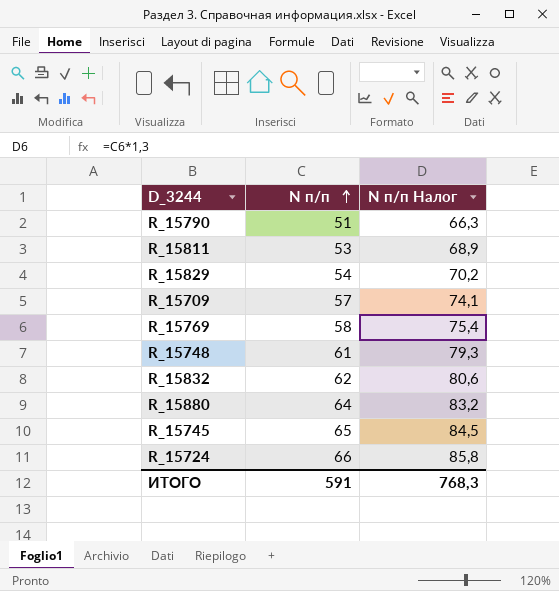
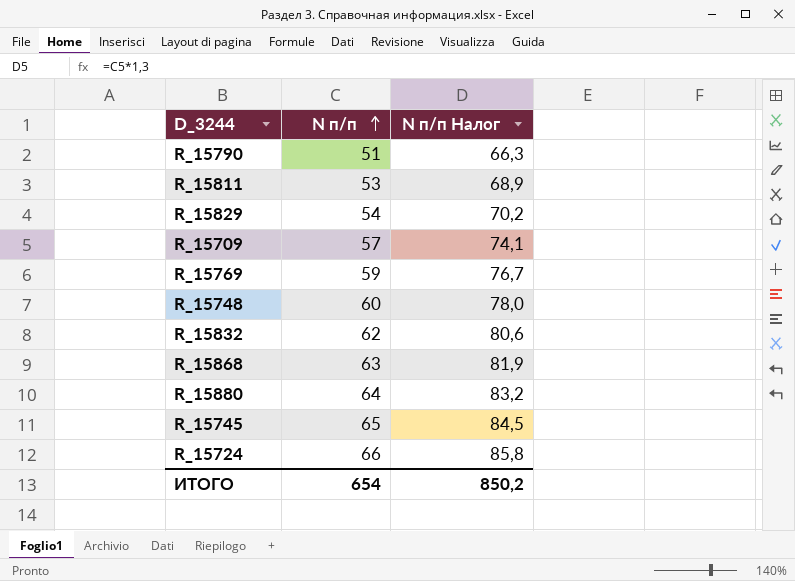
R_15769 | N п/п: 58 -> 59
R_15769 | N п/п Налог: 75,4 -> 76,7
R_15748 | N п/п: 61 -> 60
R_15748 | N п/п Налог: 79,3 -> 78,0
row R_15868: none -> 63 | 81,9
ИТОГО | N п/п: 591 -> 654
ИТОГО | N п/п Налог: 768,3 -> 850,2

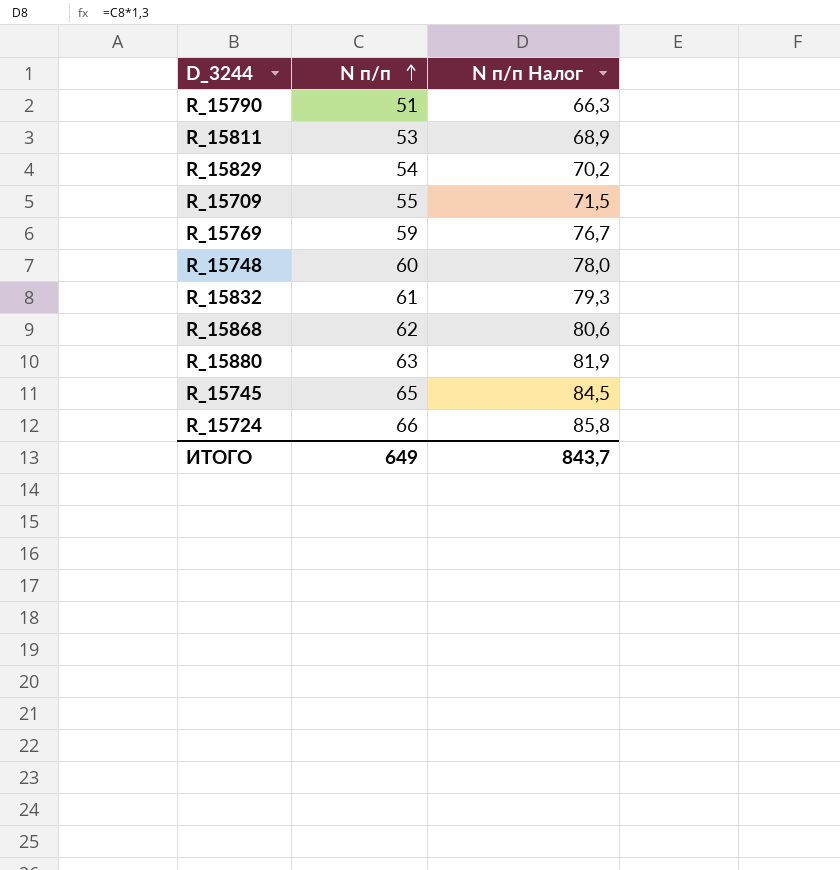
R_15709 | N п/п: 57 -> 55
R_15709 | N п/п Налог: 74,1 -> 71,5
R_15832 | N п/п: 62 -> 61
R_15832 | N п/п Налог: 80,6 -> 79,3
R_15868 | N п/п: 63 -> 62
R_15868 | N п/п Налог: 81,9 -> 80,6
R_15880 | N п/п: 64 -> 63
R_15880 | N п/п Налог: 83,2 -> 81,9
ИТОГО | N п/п: 654 -> 649
ИТОГО | N п/п Налог: 850,2 -> 843,7

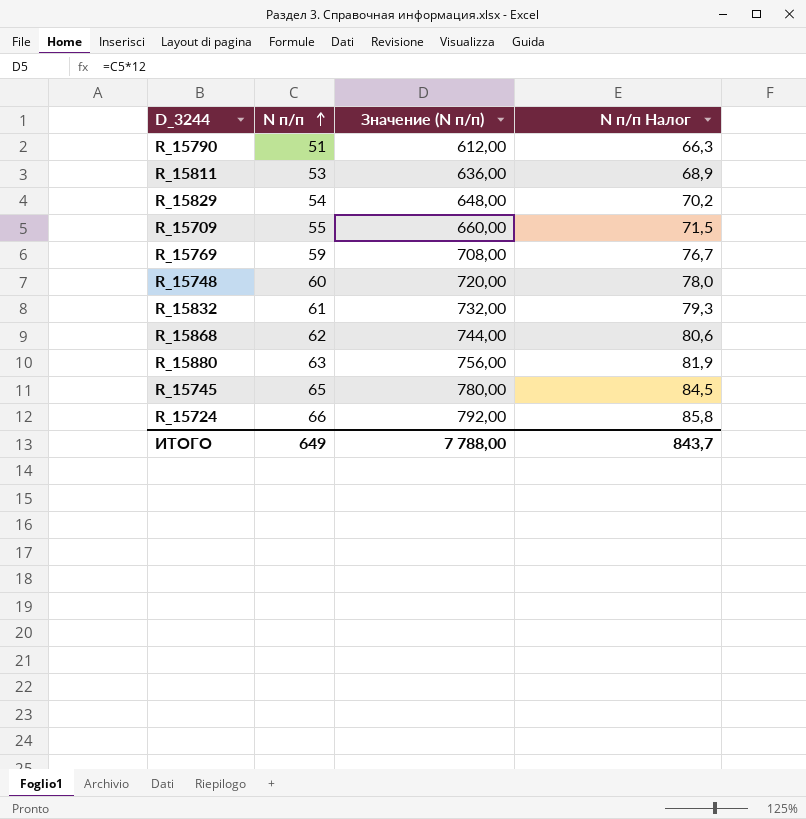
column Значение (N п/п) | formula: none -> [N п/п] * 12

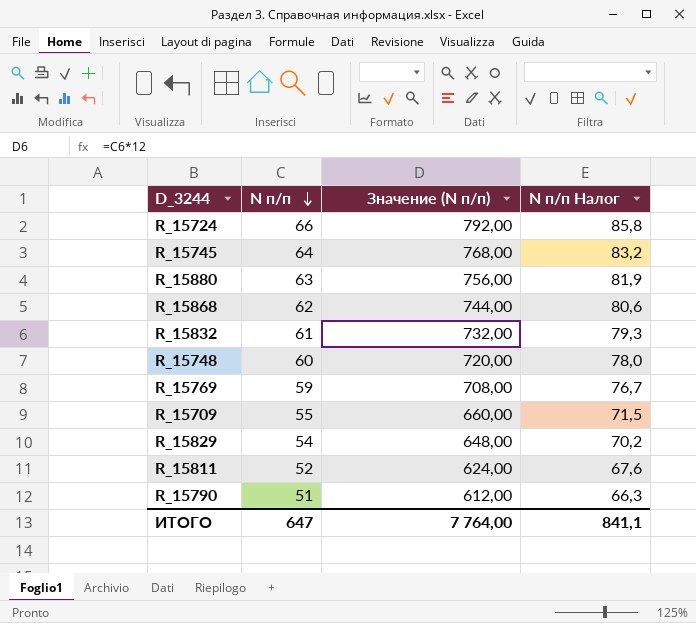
row order: N п/п ascending -> N п/п descending
R_15745 | N п/п: 65 -> 64
R_15745 | Значение (N п/п): 780,00 -> 768,00
R_15745 | N п/п Налог: 84,5 -> 83,2
R_15811 | N п/п: 53 -> 52
R_15811 | Значение (N п/п): 636,00 -> 624,00
R_15811 | N п/п Налог: 68,9 -> 67,6
ИТОГО | N п/п: 649 -> 647
ИТОГО | Значение (N п/п): 7 788,00 -> 7 764,00
ИТОГО | N п/п Налог: 843,7 -> 841,1

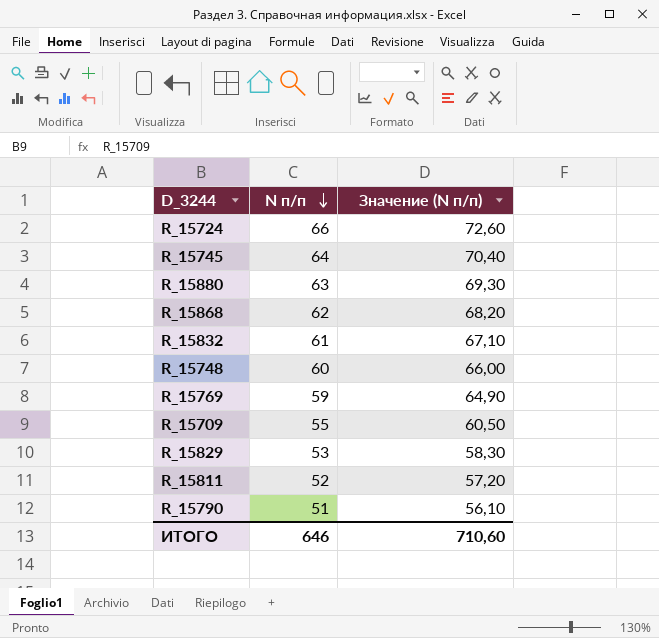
column N п/п Налог | formula: [N п/п] * 1,3 -> none
column Значение (N п/п) | formula: [N п/п] * 12 -> [N п/п] * 1,1
R_15829 | N п/п: 54 -> 53
ИТОГО | N п/п: 647 -> 646
ИТОГО | Значение (N п/п): 7 764,00 -> 710,60

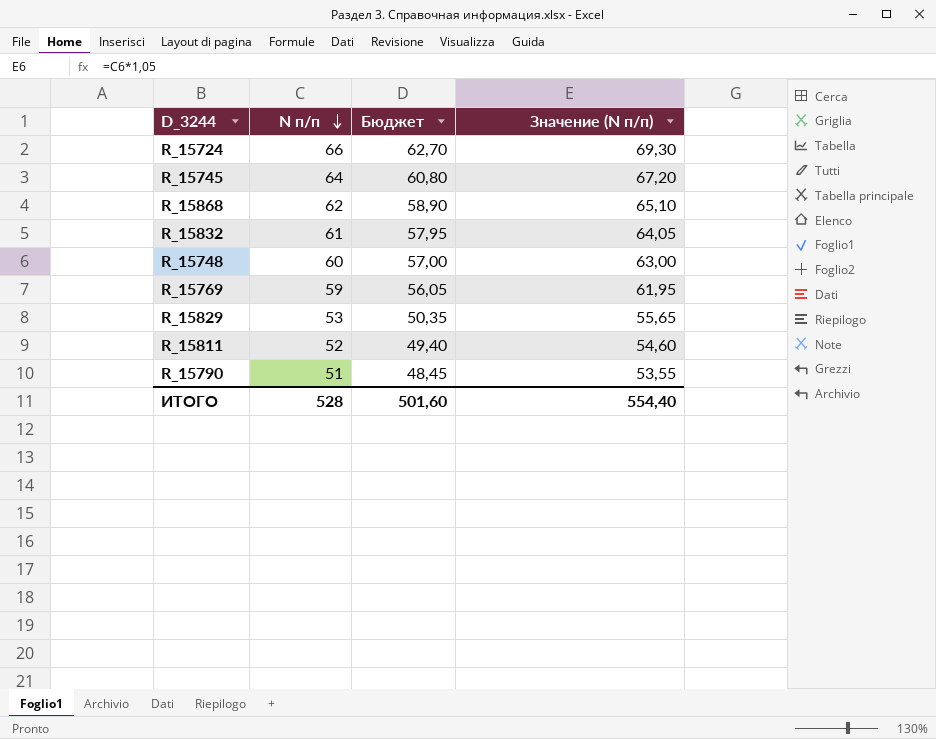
column Бюджет | formula: none -> [N п/п] * 0,95
column Значение (N п/п) | formula: [N п/п] * 1,1 -> [N п/п] * 1,05
row R_15880: 63 | 69,30 -> none
row R_15709: 55 | 60,50 -> none
ИТОГО | N п/п: 646 -> 528
ИТОГО | Значение (N п/п): 710,60 -> 554,40

